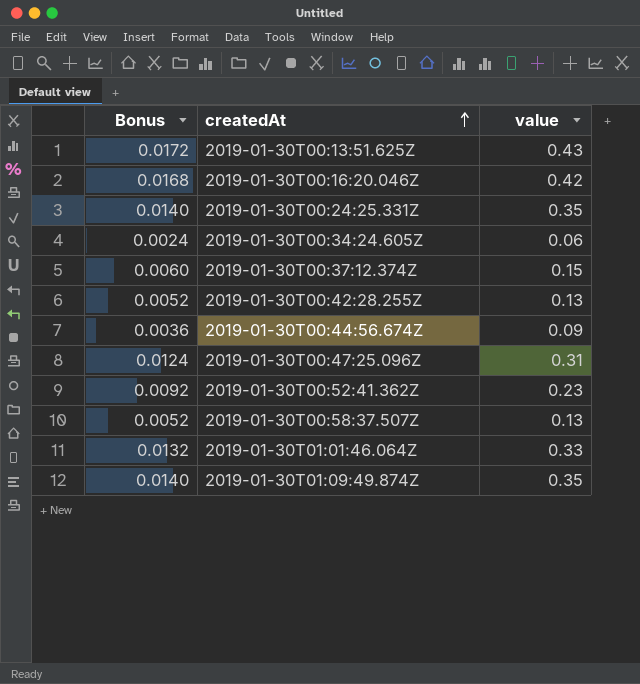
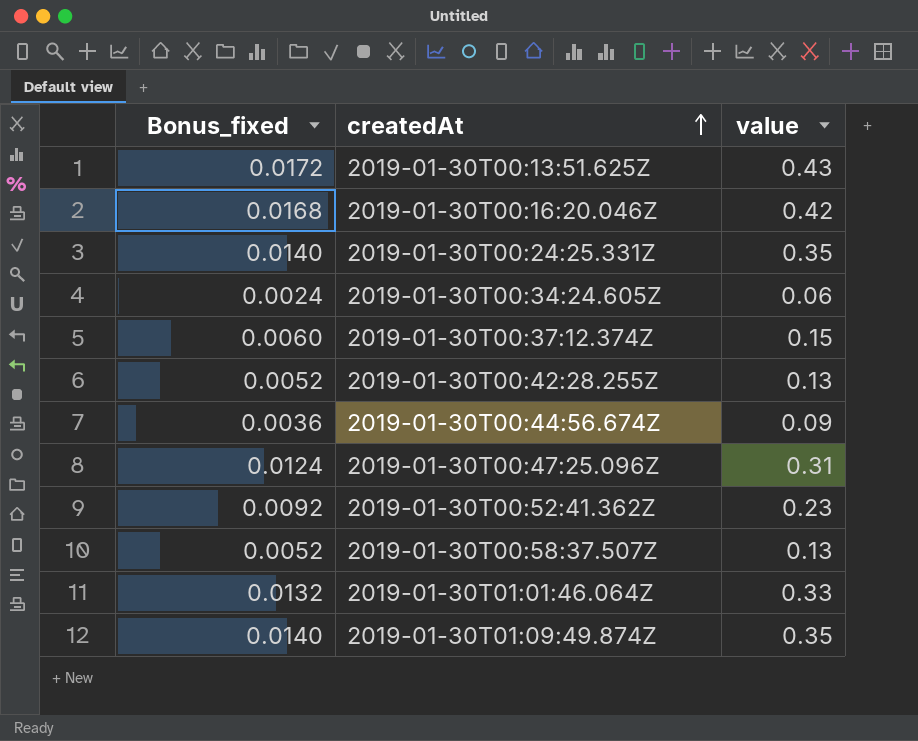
column name: Bonus -> Bonus_fixed

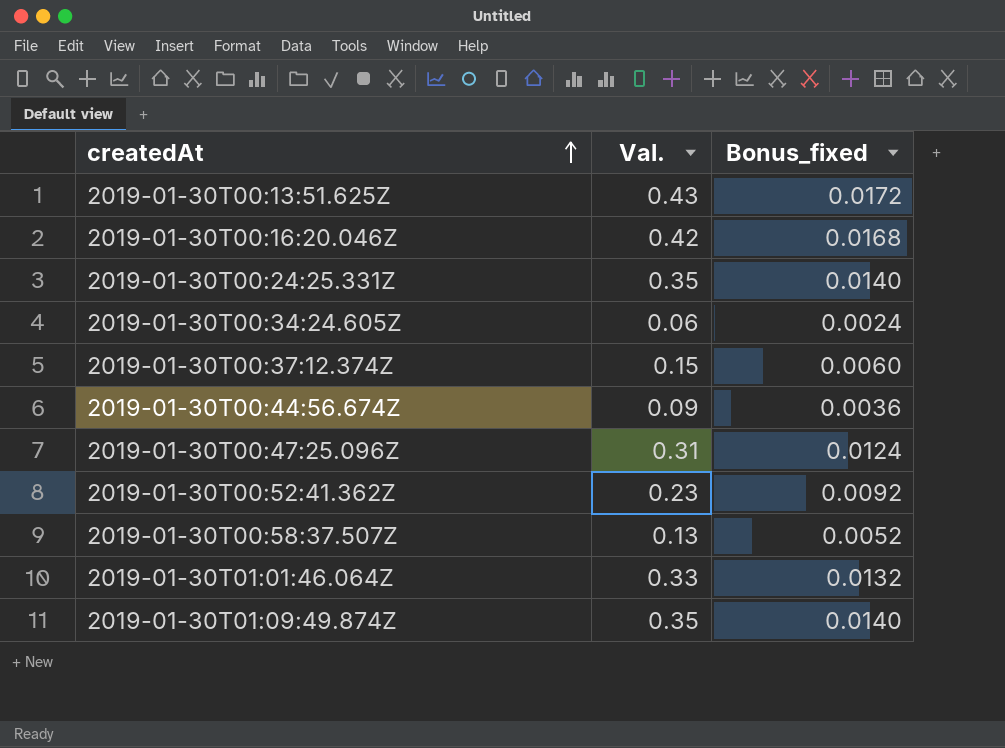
column name: value -> Val.
column Bonus_fixed | position: 1 -> 3
row 2019-01-30T00:42:28.255Z: 0.0052 | 0.13 -> none

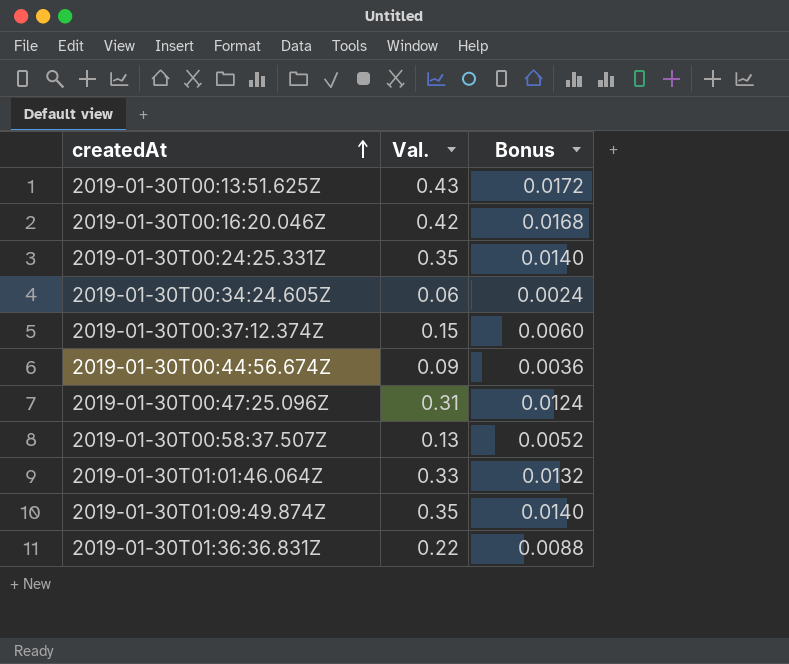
column name: Bonus_fixed -> Bonus
row 2019-01-30T00:52:41.362Z: 0.23 | 0.0092 -> none
row 2019-01-30T01:36:36.831Z: none -> 0.22 | 0.0088

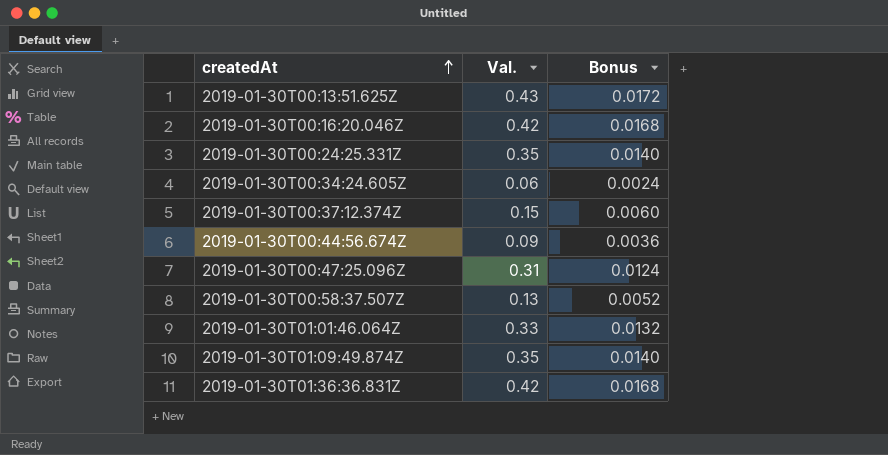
2019-01-30T01:36:36.831Z | Val.: 0.22 -> 0.42
2019-01-30T01:36:36.831Z | Bonus: 0.0088 -> 0.0168

